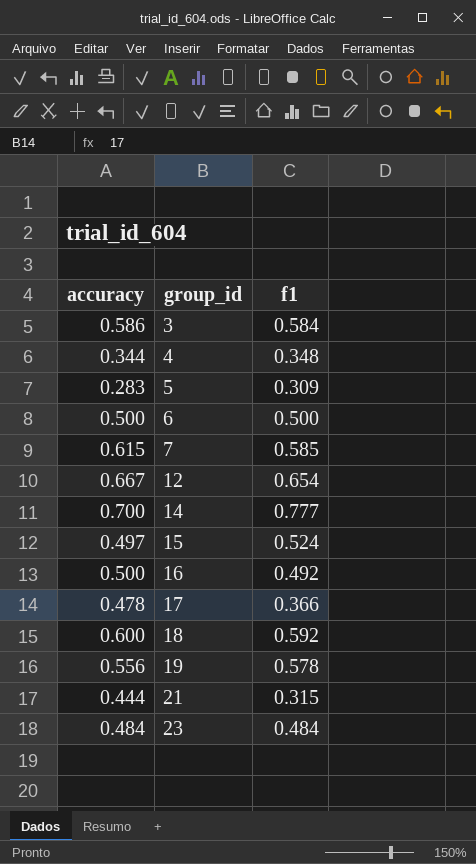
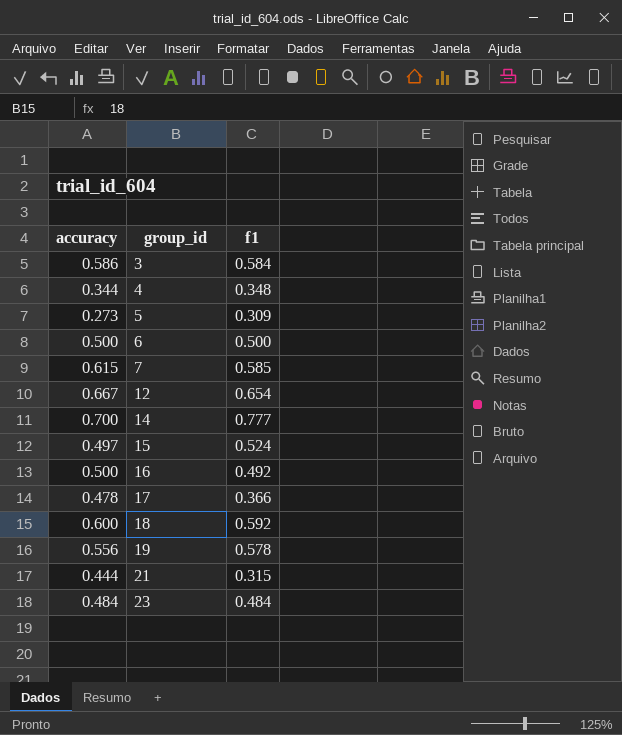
5 | accuracy: 0.283 -> 0.273

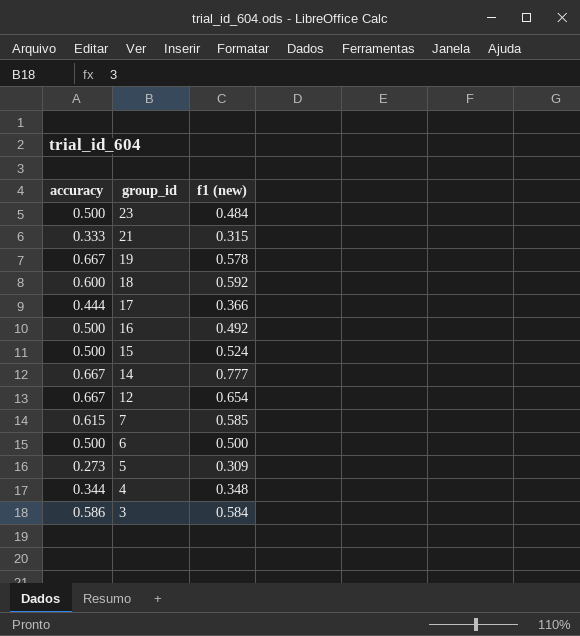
row order: group_id ascending -> group_id descending
column name: f1 -> f1 (new)
23 | accuracy: 0.484 -> 0.500
21 | accuracy: 0.444 -> 0.333
19 | accuracy: 0.556 -> 0.667
17 | accuracy: 0.478 -> 0.444
15 | accuracy: 0.497 -> 0.500
14 | accuracy: 0.700 -> 0.667

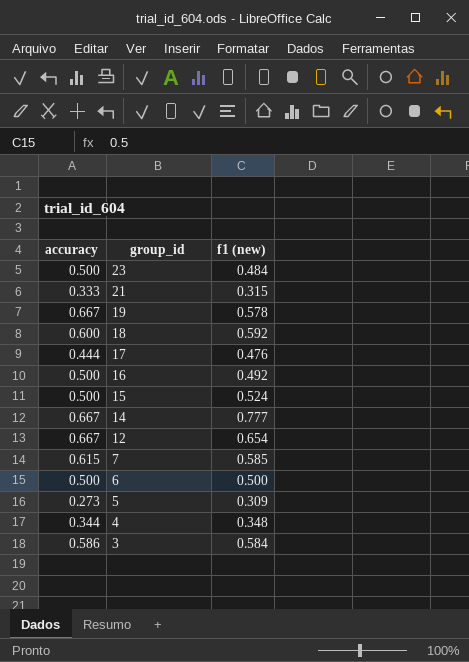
17 | f1 (new): 0.366 -> 0.476

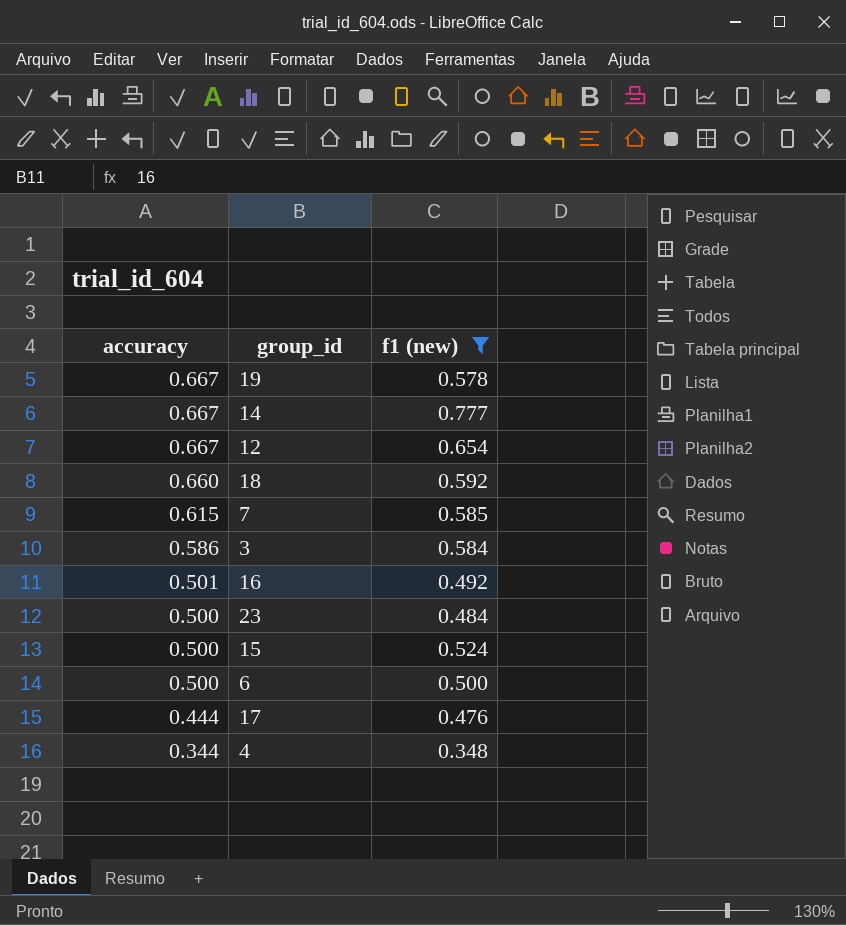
filter: none -> f1 (new) >= 0.348
row order: group_id descending -> accuracy descending
18 | accuracy: 0.600 -> 0.660
16 | accuracy: 0.500 -> 0.501

